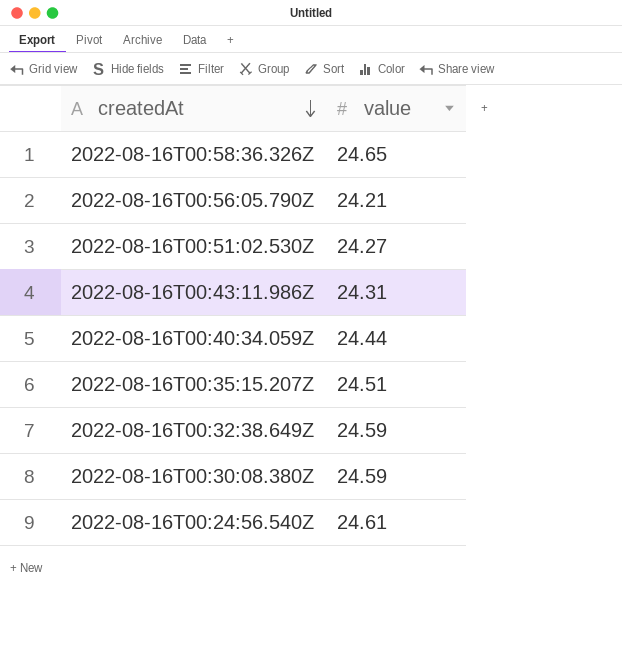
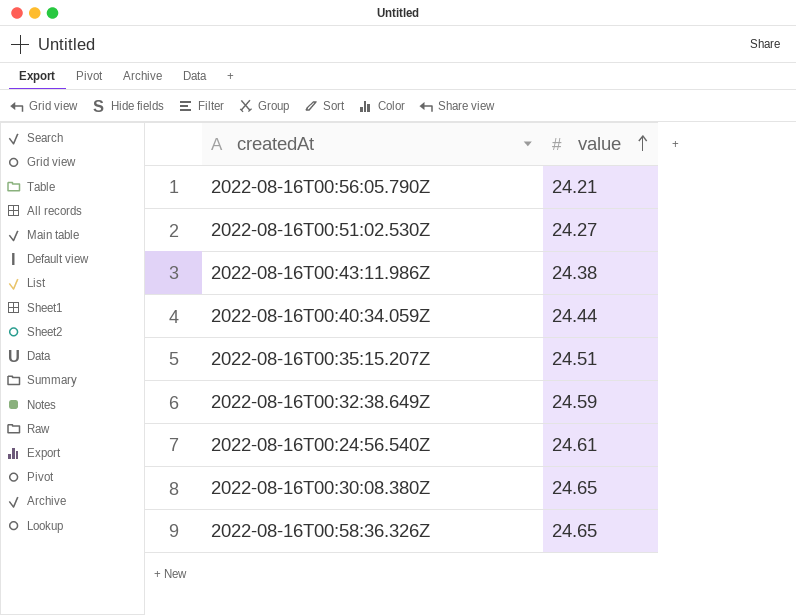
row order: createdAt descending -> value ascending
2022-08-16T00:43:11.986Z | value: 24.31 -> 24.38
2022-08-16T00:30:08.380Z | value: 24.59 -> 24.65

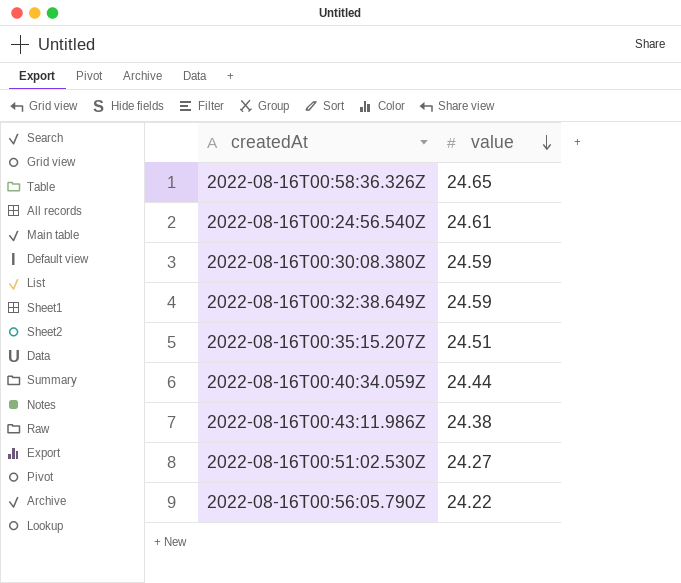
row order: value ascending -> value descending
2022-08-16T00:30:08.380Z | value: 24.65 -> 24.59
2022-08-16T00:56:05.790Z | value: 24.21 -> 24.22

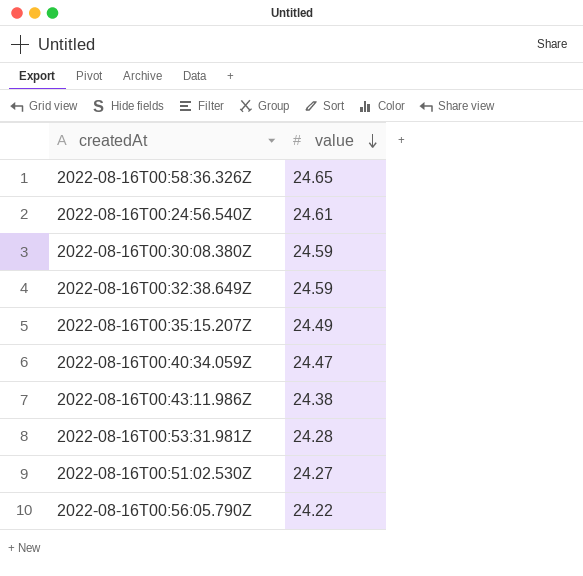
2022-08-16T00:35:15.207Z | value: 24.51 -> 24.49
2022-08-16T00:40:34.059Z | value: 24.44 -> 24.47
row 2022-08-16T00:53:31.981Z: none -> 24.28

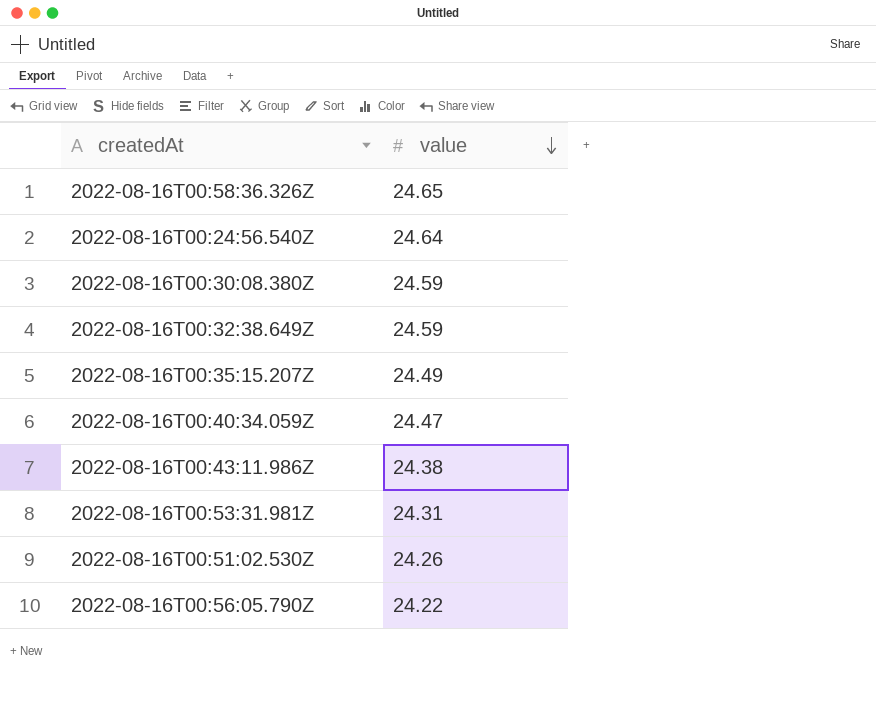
2022-08-16T00:24:56.540Z | value: 24.61 -> 24.64
2022-08-16T00:53:31.981Z | value: 24.28 -> 24.31
2022-08-16T00:51:02.530Z | value: 24.27 -> 24.26

